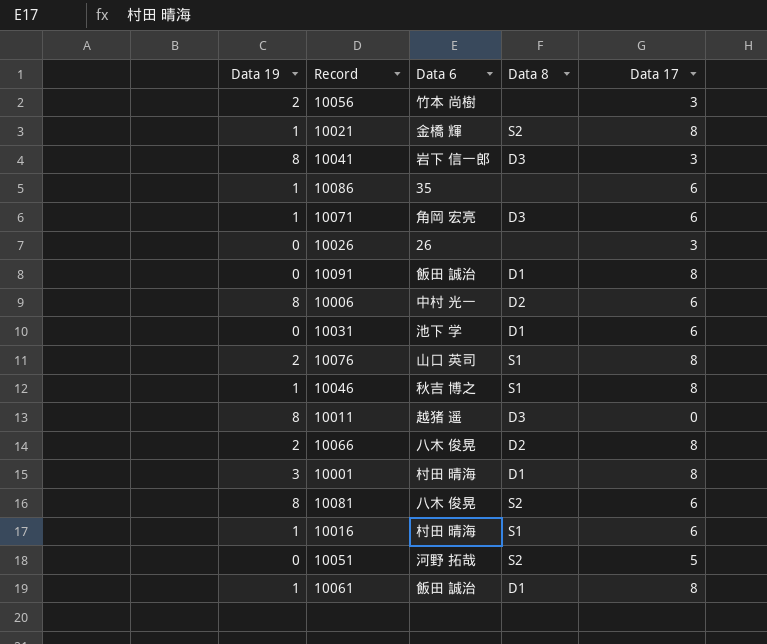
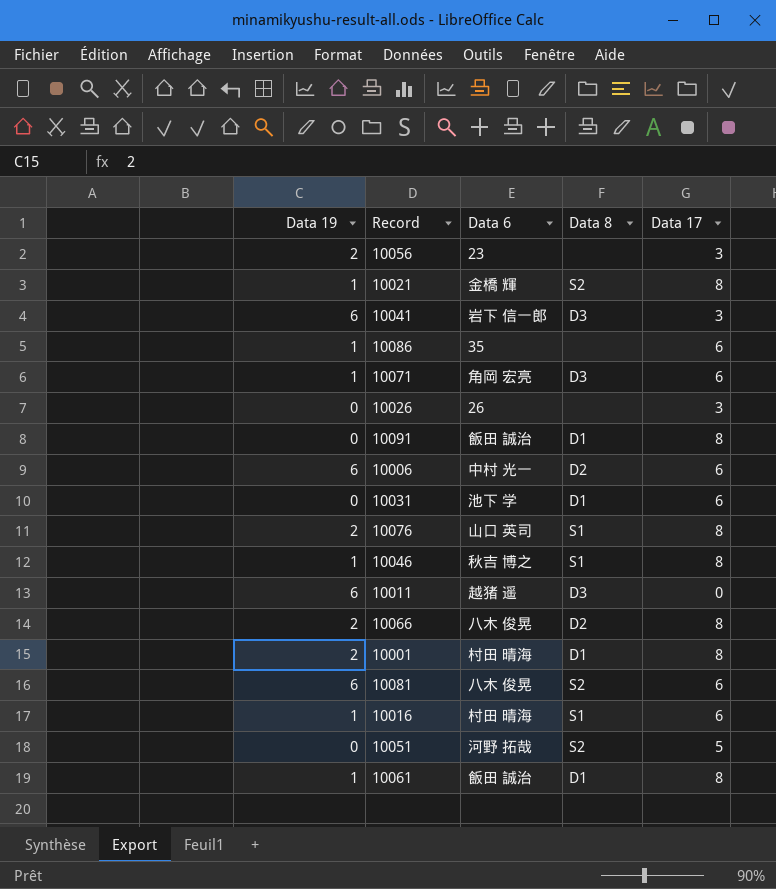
10056 | Data 6: 竹本 尚樹 -> 23
10041 | Data 19: 8 -> 6
10006 | Data 19: 8 -> 6
10011 | Data 19: 8 -> 6
10001 | Data 19: 3 -> 2
10081 | Data 19: 8 -> 6

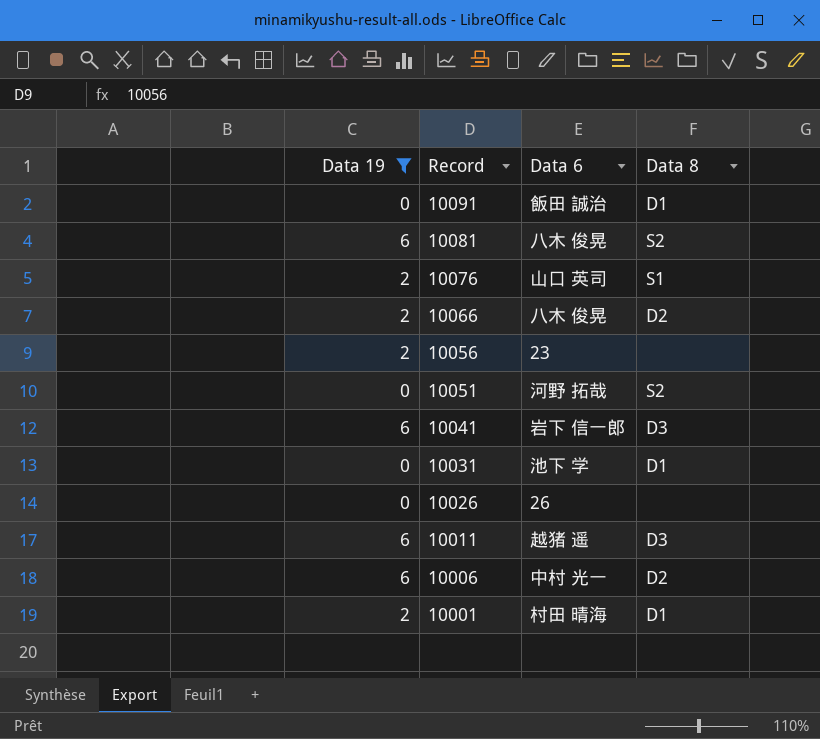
filter: none -> Data 19 != 1
row order: none -> Record descending
column Data 17 | position: 5 -> none

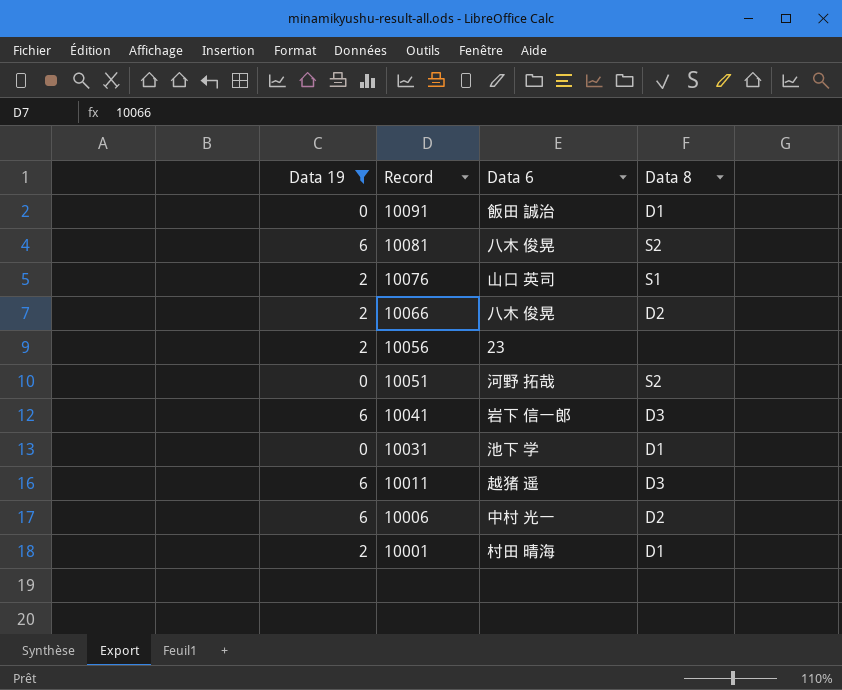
row 10026: 0 | 26 | none -> none

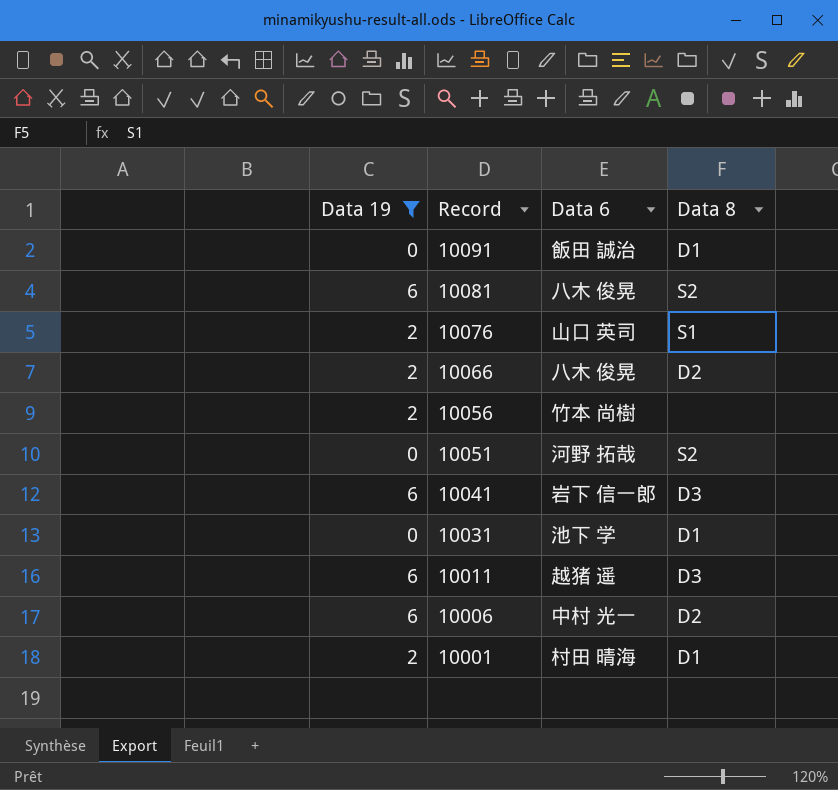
10056 | Data 6: 23 -> 竹本 尚樹

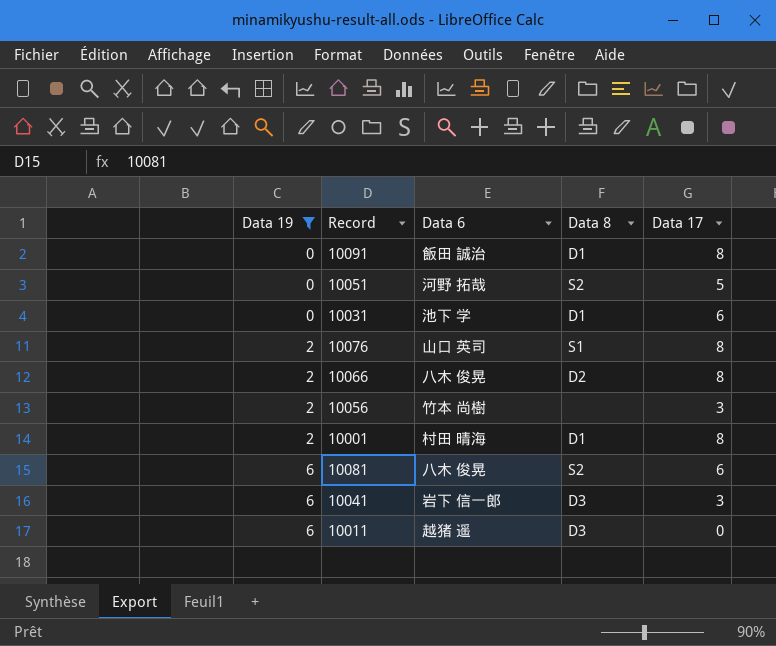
row order: Record descending -> Data 19 ascending
column Data 17 | position: none -> 5
row 10006: 6 | 中村 光一 | D2 -> none

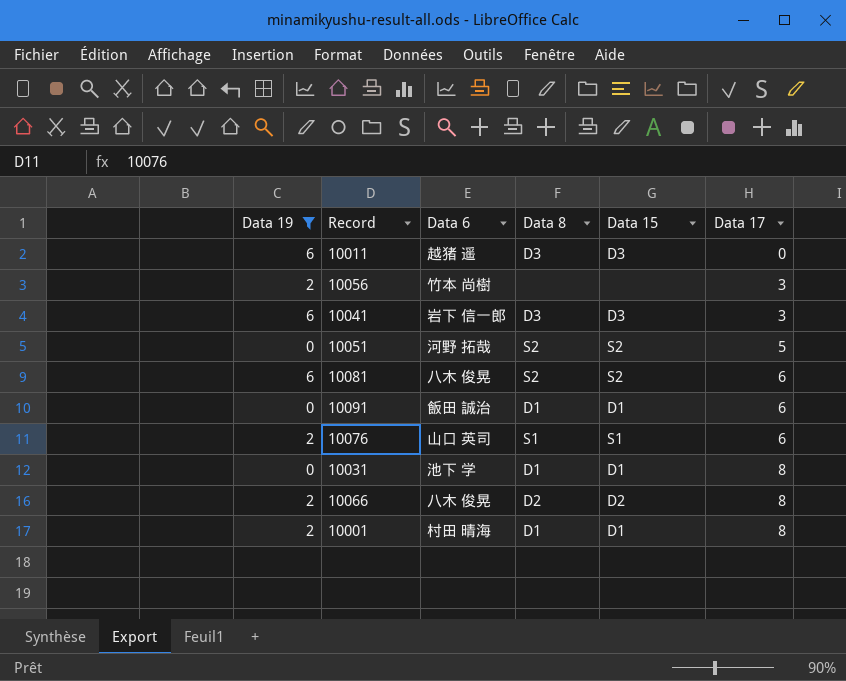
row order: Data 19 ascending -> Data 17 ascending
column Data 15 | position: none -> 5
10091 | Data 17: 8 -> 6
10076 | Data 17: 8 -> 6
10031 | Data 17: 6 -> 8

